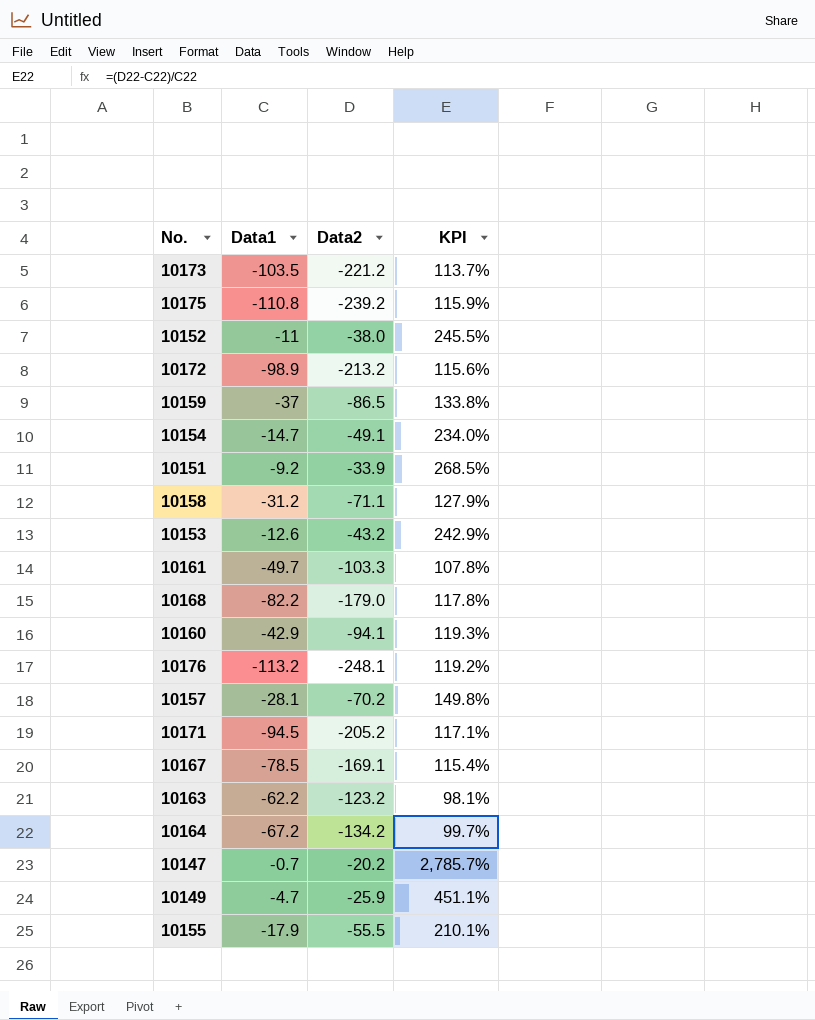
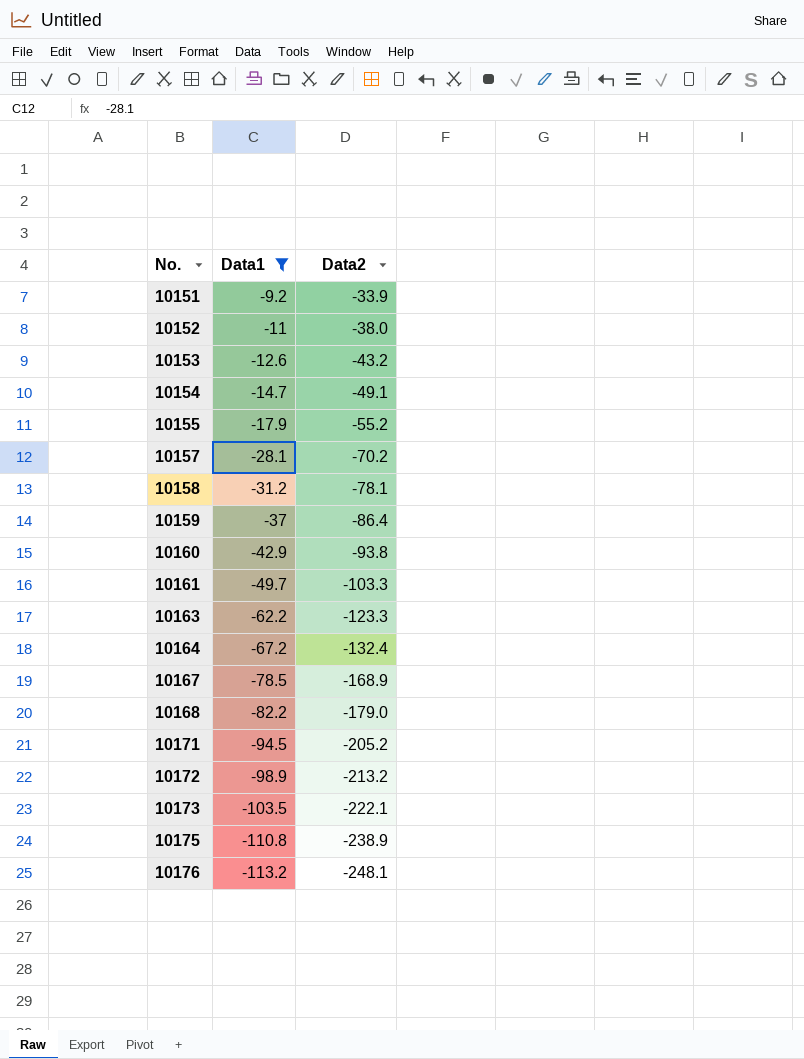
filter: none -> Data1 <= -9.2
row order: none -> No. ascending
column KPI | formula: ([Data2] - [Data1]) / [Data1] -> none
10155 | Data2: -55.5 -> -55.2
10158 | Data2: -71.1 -> -78.1
10159 | Data2: -86.5 -> -86.4
10160 | Data2: -94.1 -> -93.8
10163 | Data2: -123.2 -> -123.3
10164 | Data2: -134.2 -> -132.4
10167 | Data2: -169.1 -> -168.9
10173 | Data2: -221.2 -> -222.1
10175 | Data2: -239.2 -> -238.9

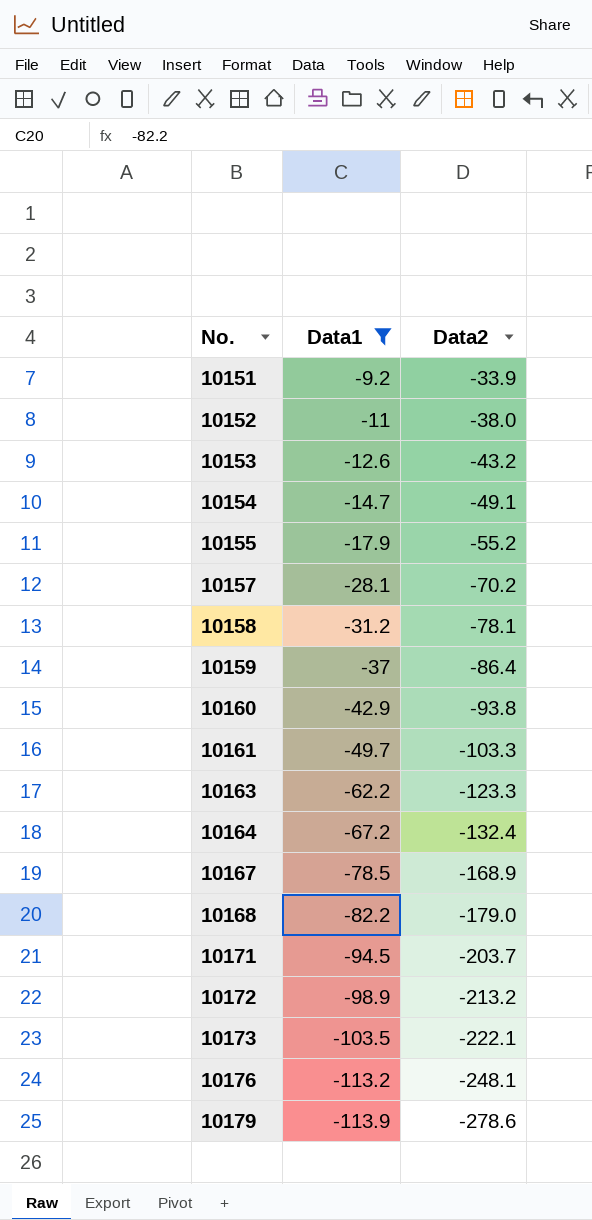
row 10175: -110.8 | -238.9 -> none
10171 | Data2: -205.2 -> -203.7
row 10179: none -> -113.9 | -278.6

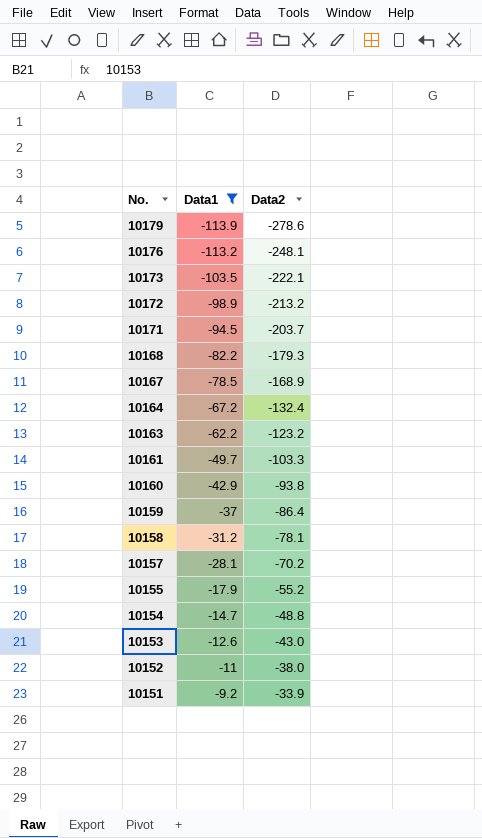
row order: No. ascending -> No. descending
10168 | Data2: -179.0 -> -179.3
10163 | Data2: -123.3 -> -123.2
10154 | Data2: -49.1 -> -48.8
10153 | Data2: -43.2 -> -43.0

